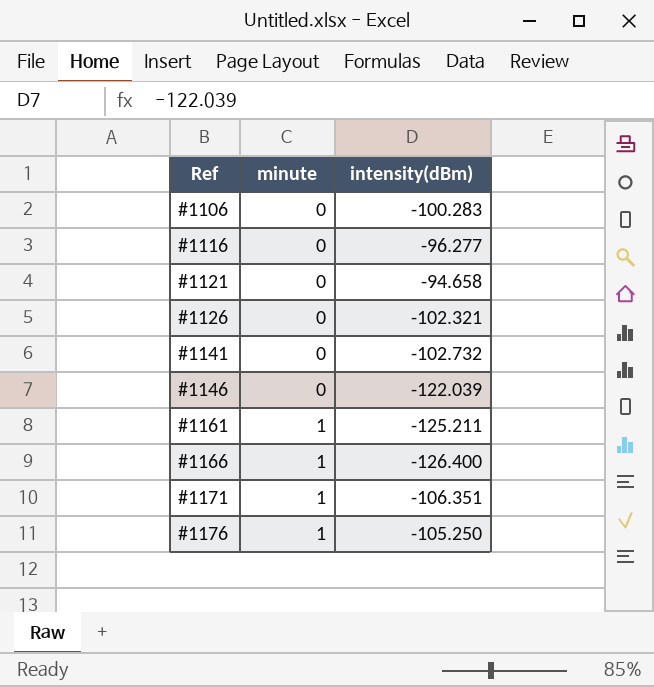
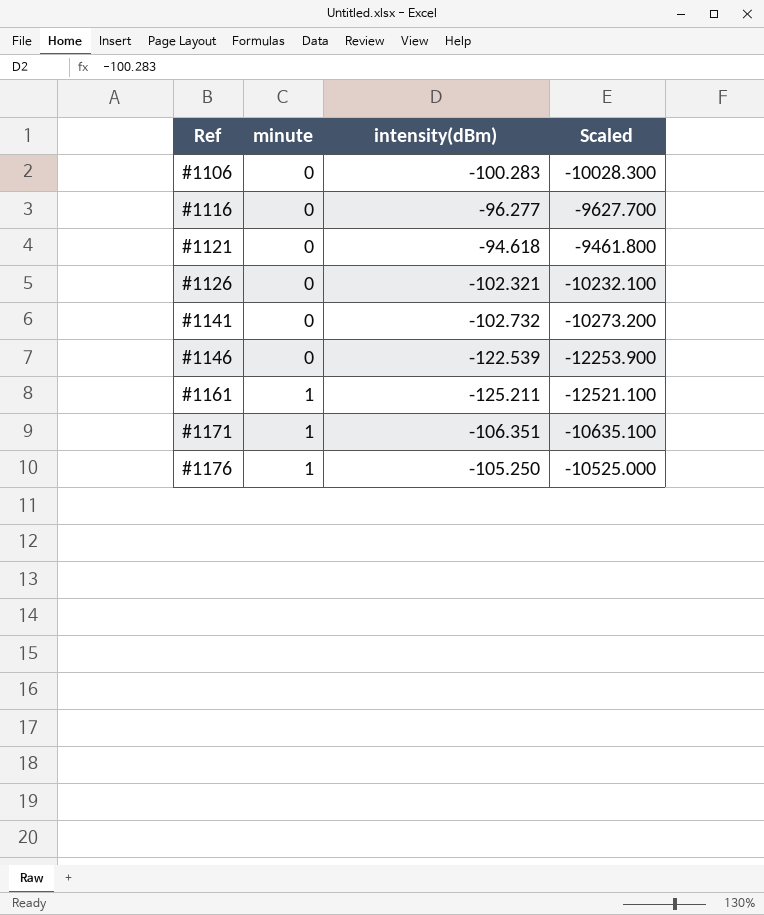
column Scaled | formula: none -> [intensity(dBm)] * 100
row #1166: 1 | -126.400 -> none
#1121 | intensity(dBm): -94.658 -> -94.618
#1146 | intensity(dBm): -122.039 -> -122.539

